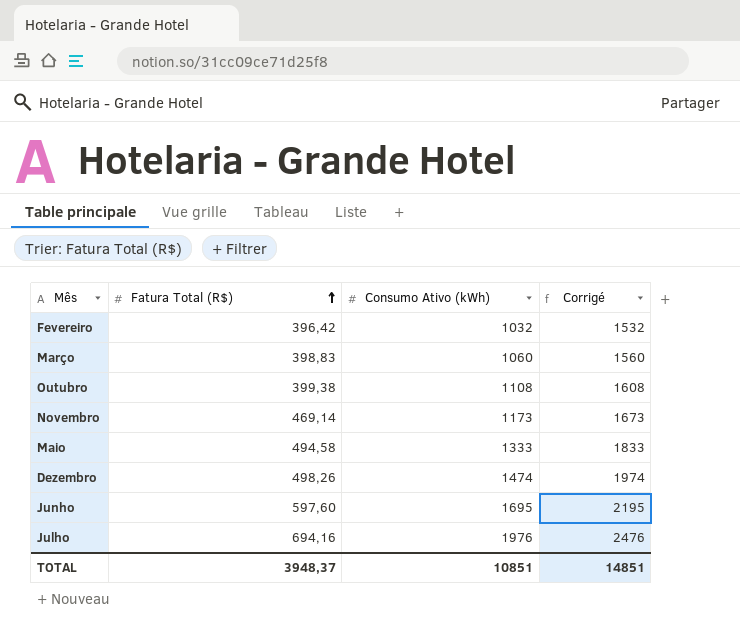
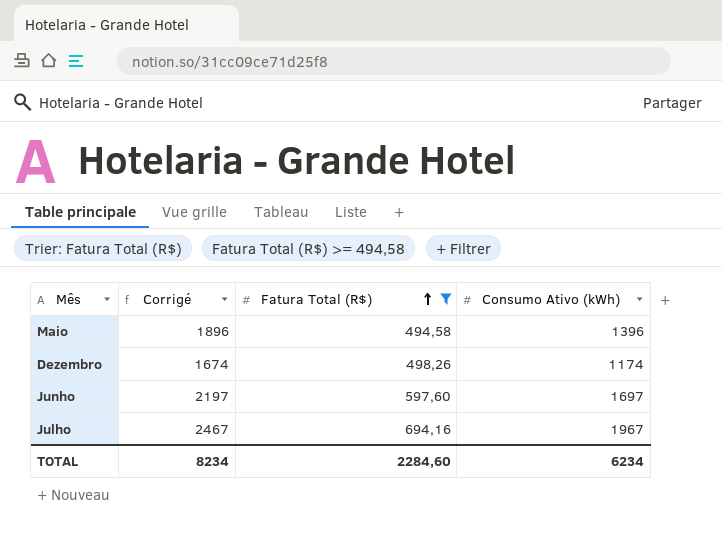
filter: none -> Fatura Total (R$) >= 494,58
column Corrigé | position: 4 -> 2
Maio | Corrigé: 1833 -> 1896
Maio | Consumo Ativo (kWh): 1333 -> 1396
Dezembro | Corrigé: 1974 -> 1674
Dezembro | Consumo Ativo (kWh): 1474 -> 1174
Junho | Corrigé: 2195 -> 2197
Junho | Consumo Ativo (kWh): 1695 -> 1697
Julho | Corrigé: 2476 -> 2467
Julho | Consumo Ativo (kWh): 1976 -> 1967
TOTAL | Corrigé: 14851 -> 8234
TOTAL | Fatura Total (R$): 3948,37 -> 2284,60
TOTAL | Consumo Ativo (kWh): 10851 -> 6234

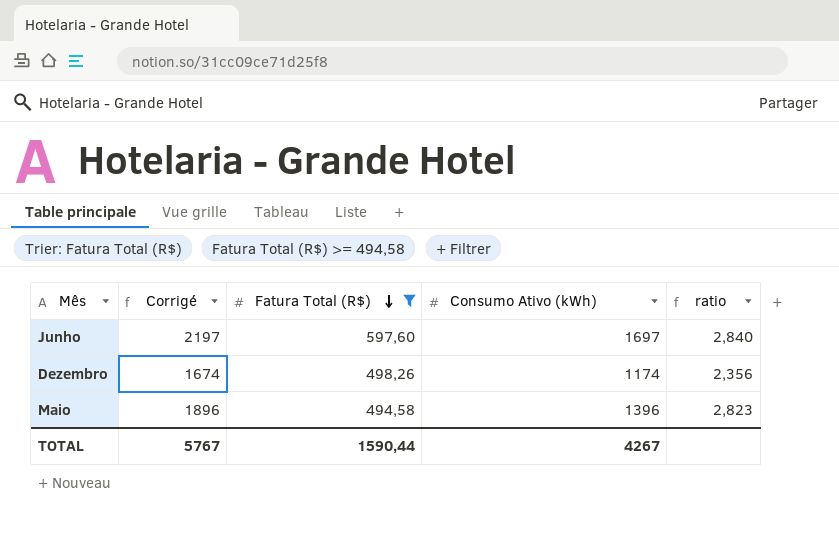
row order: Fatura Total (R$) ascending -> Fatura Total (R$) descending
column ratio | formula: none -> [Consumo Ativo (kWh)] / [Fatura Total (R$)]
row Julho: 2467 | 694,16 | 1967 -> none
TOTAL | Corrigé: 8234 -> 5767
TOTAL | Fatura Total (R$): 2284,60 -> 1590,44
TOTAL | Consumo Ativo (kWh): 6234 -> 4267

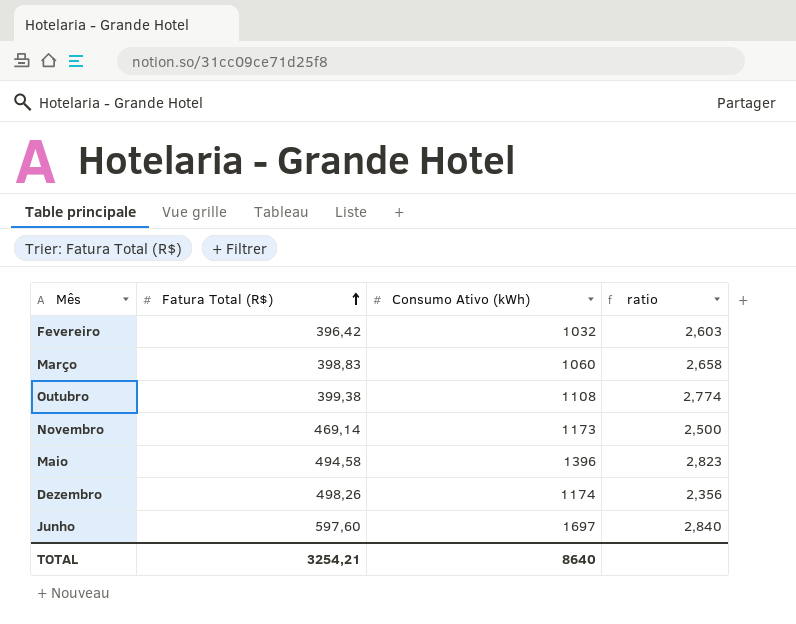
filter: Fatura Total (R$) >= 494,58 -> none
row order: Fatura Total (R$) descending -> Fatura Total (R$) ascending
column Corrigé | formula: [Consumo Ativo (kWh)] + 500 -> none
TOTAL | Fatura Total (R$): 1590,44 -> 3254,21
TOTAL | Consumo Ativo (kWh): 4267 -> 8640

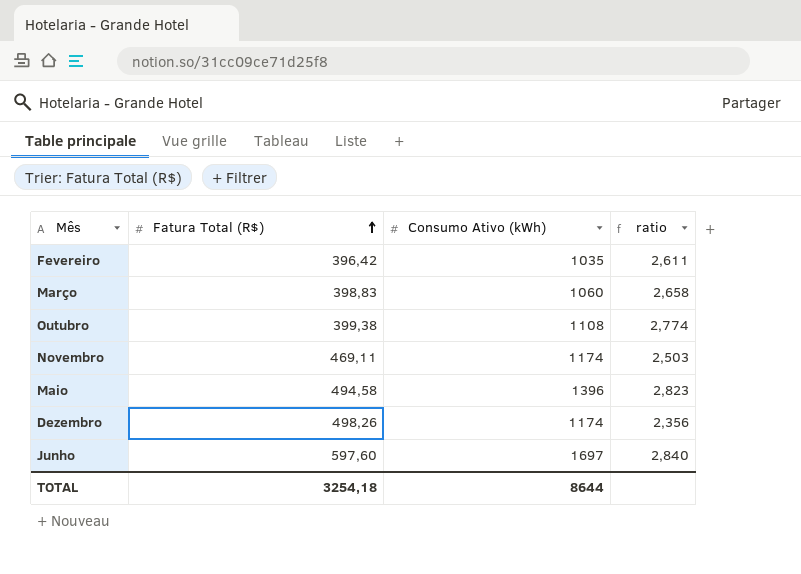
Fevereiro | Consumo Ativo (kWh): 1032 -> 1035
Fevereiro | ratio: 2,603 -> 2,611
Novembro | Fatura Total (R$): 469,14 -> 469,11
Novembro | Consumo Ativo (kWh): 1173 -> 1174
Novembro | ratio: 2,500 -> 2,503
TOTAL | Fatura Total (R$): 3254,21 -> 3254,18
TOTAL | Consumo Ativo (kWh): 8640 -> 8644

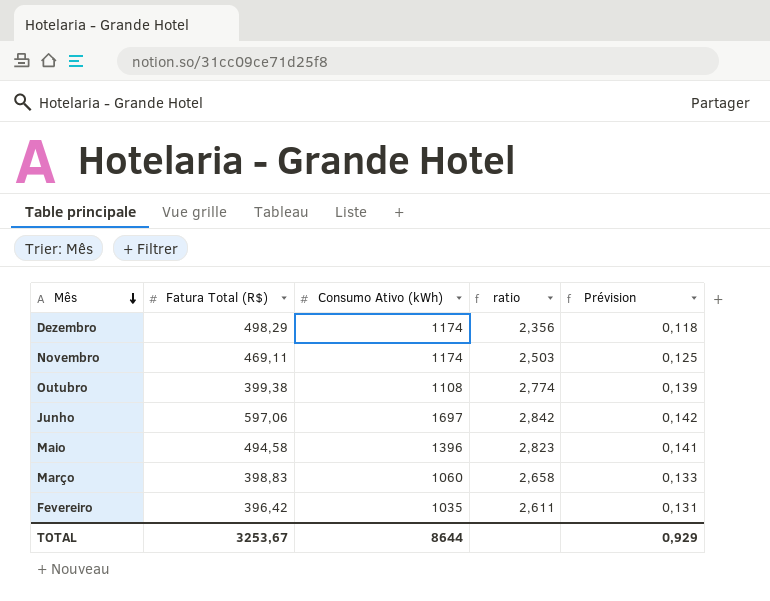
row order: Fatura Total (R$) ascending -> Mês descending
column Prévision | formula: none -> [ratio] * 0,05
Dezembro | Fatura Total (R$): 498,26 -> 498,29
Junho | Fatura Total (R$): 597,60 -> 597,06
Junho | ratio: 2,840 -> 2,842
TOTAL | Fatura Total (R$): 3254,18 -> 3253,67

